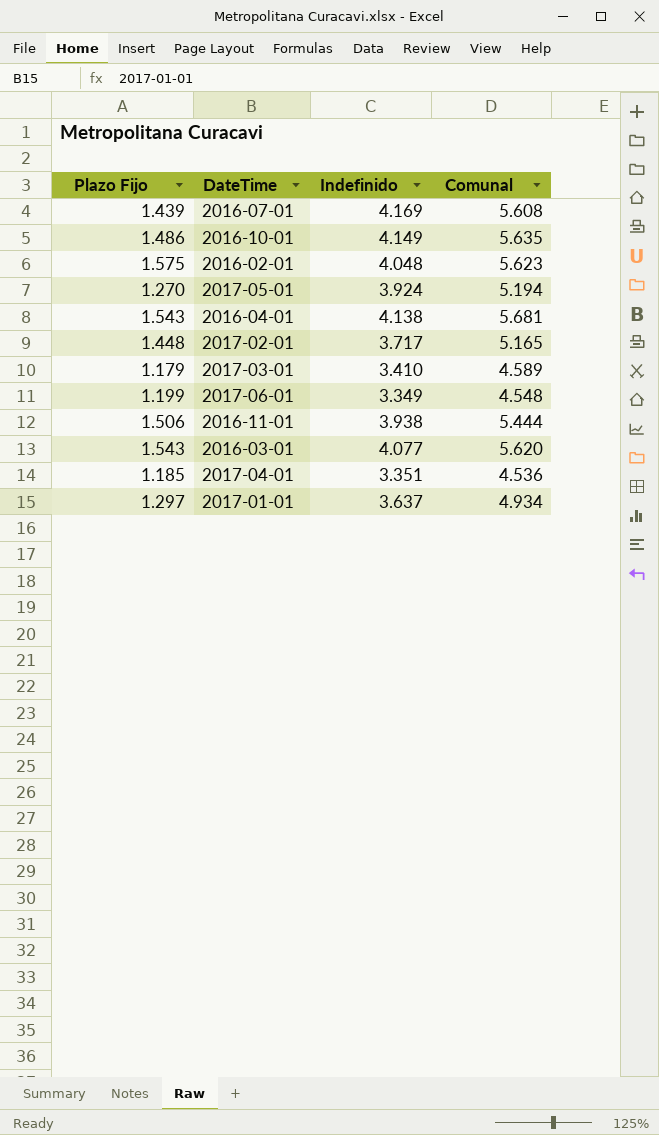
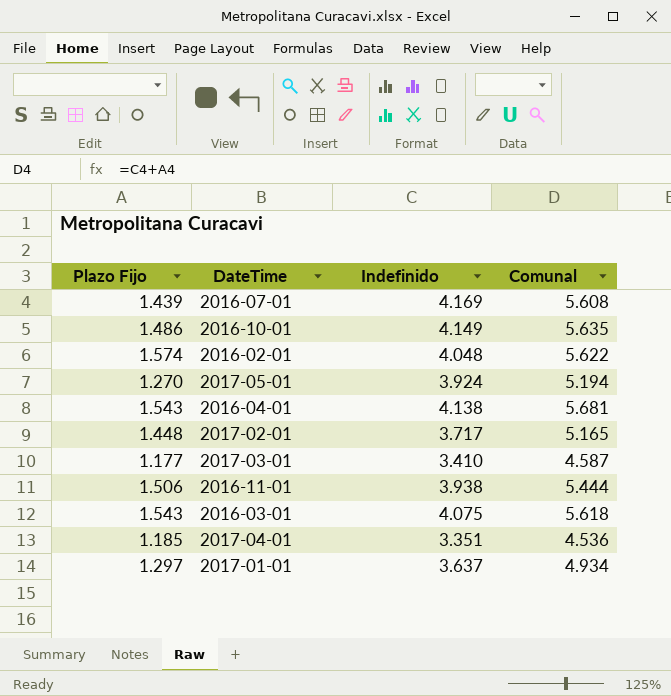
row 2017-06-01: 1.199 | 3.349 | 4.548 -> none
2016-02-01 | Plazo Fijo: 1.575 -> 1.574
2016-02-01 | Comunal: 5.623 -> 5.622
2017-03-01 | Plazo Fijo: 1.179 -> 1.177
2017-03-01 | Comunal: 4.589 -> 4.587
2016-03-01 | Indefinido: 4.077 -> 4.075
2016-03-01 | Comunal: 5.620 -> 5.618

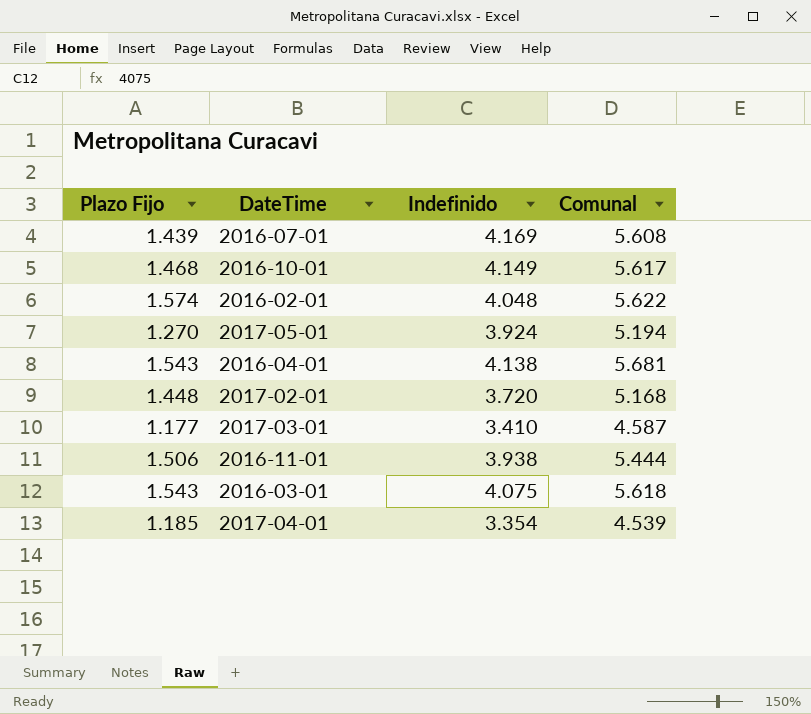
row 2017-01-01: 1.297 | 3.637 | 4.934 -> none
2016-10-01 | Plazo Fijo: 1.486 -> 1.468
2016-10-01 | Comunal: 5.635 -> 5.617
2017-02-01 | Indefinido: 3.717 -> 3.720
2017-02-01 | Comunal: 5.165 -> 5.168
2017-04-01 | Indefinido: 3.351 -> 3.354
2017-04-01 | Comunal: 4.536 -> 4.539

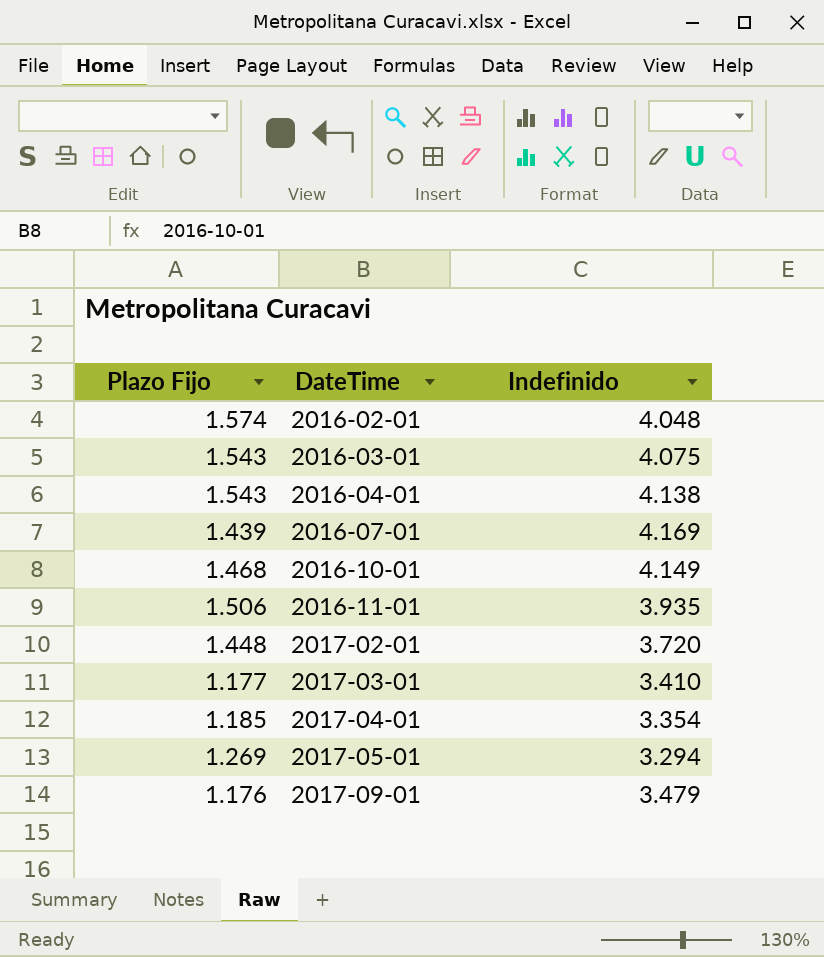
row order: none -> DateTime ascending
column Comunal | formula: [Plazo Fijo] + [Indefinido] -> none
2016-11-01 | Indefinido: 3.938 -> 3.935
2017-05-01 | Plazo Fijo: 1.270 -> 1.269
2017-05-01 | Indefinido: 3.924 -> 3.294
row 2017-09-01: none -> 1.176 | 3.479

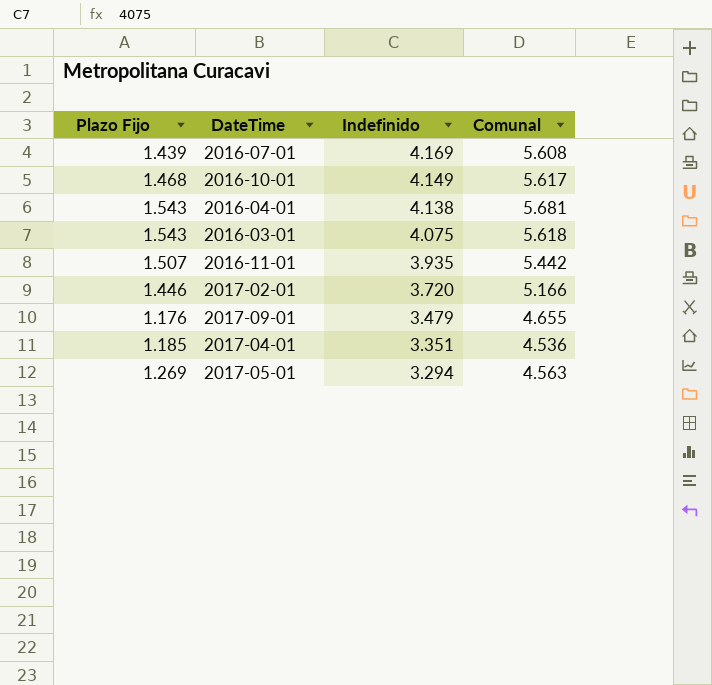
row order: DateTime ascending -> Indefinido descending
column Comunal | formula: none -> [Plazo Fijo] + [Indefinido]
row 2016-02-01: 1.574 | 4.048 -> none
row 2017-03-01: 1.177 | 3.410 -> none
2016-11-01 | Plazo Fijo: 1.506 -> 1.507
2017-02-01 | Plazo Fijo: 1.448 -> 1.446
2017-04-01 | Indefinido: 3.354 -> 3.351

